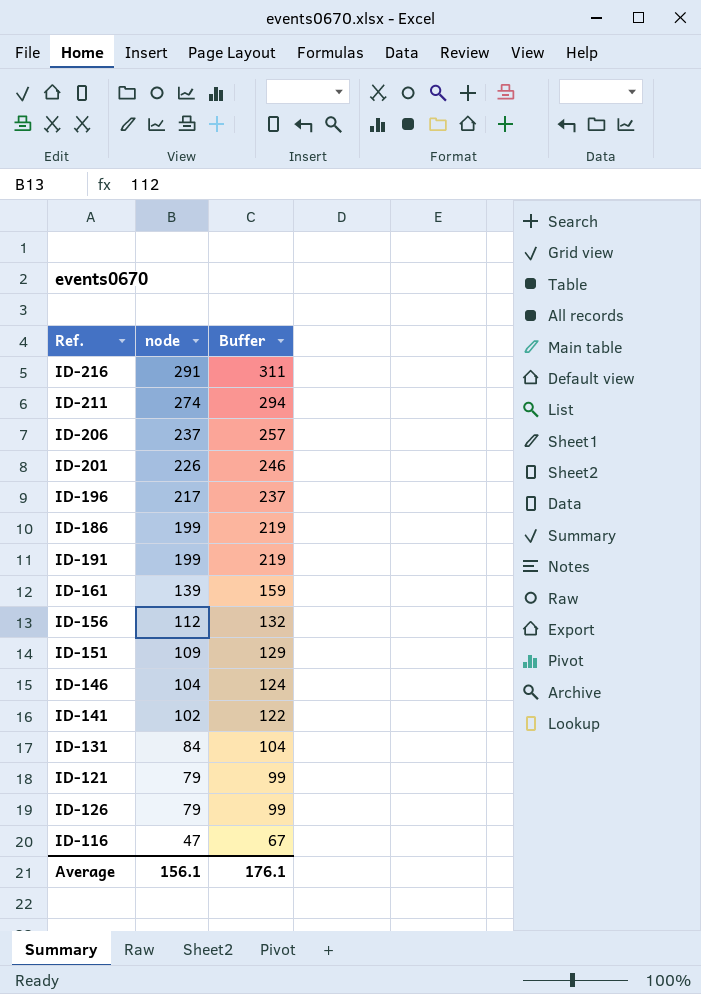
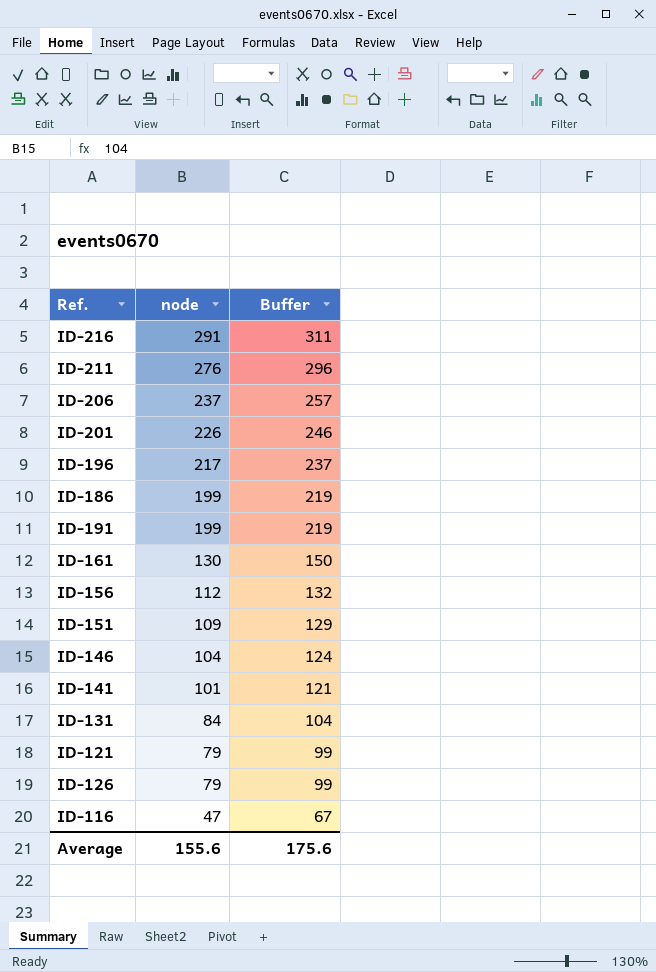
ID-211 | node: 274 -> 276
ID-211 | Buffer: 294 -> 296
ID-161 | node: 139 -> 130
ID-161 | Buffer: 159 -> 150
ID-141 | node: 102 -> 101
ID-141 | Buffer: 122 -> 121
Average | node: 156.1 -> 155.6
Average | Buffer: 176.1 -> 175.6

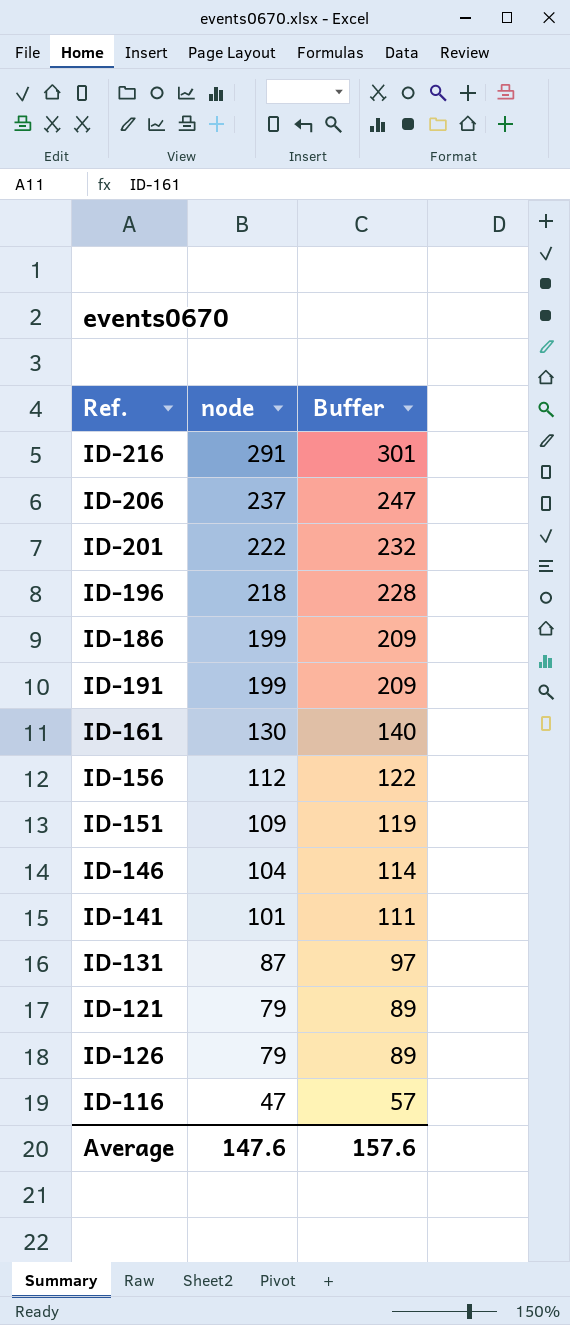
column Buffer | formula: [node] + 20 -> [node] + 10
row ID-211: 276 | 296 -> none
ID-201 | node: 226 -> 222
ID-196 | node: 217 -> 218
ID-131 | node: 84 -> 87
Average | node: 155.6 -> 147.6
Average | Buffer: 175.6 -> 157.6

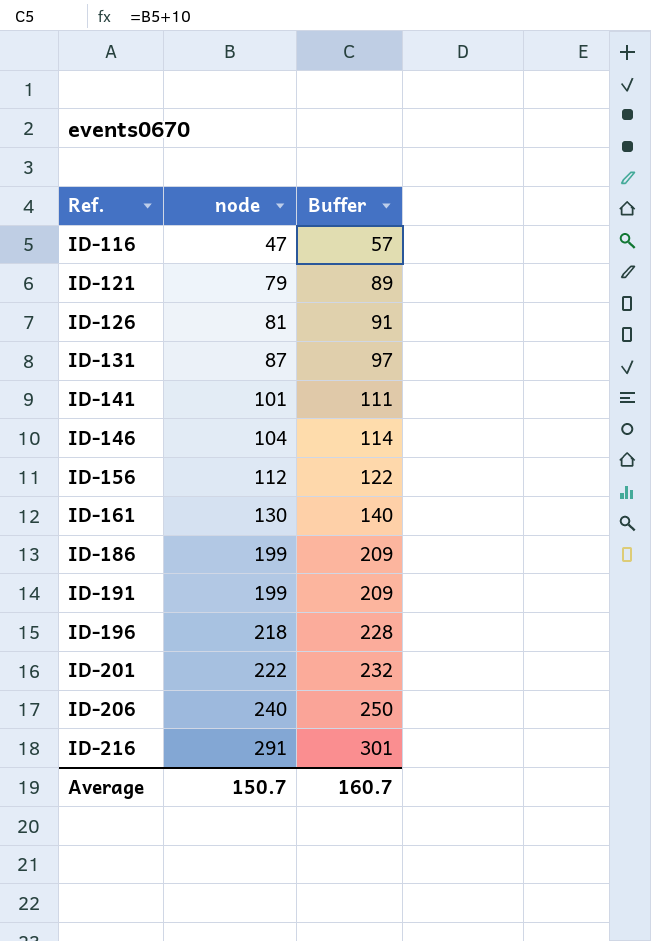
row order: node descending -> Ref. ascending
row ID-151: 109 | 119 -> none
ID-126 | node: 79 -> 81
ID-126 | Buffer: 89 -> 91
ID-206 | node: 237 -> 240
ID-206 | Buffer: 247 -> 250
Average | node: 147.6 -> 150.7
Average | Buffer: 157.6 -> 160.7

